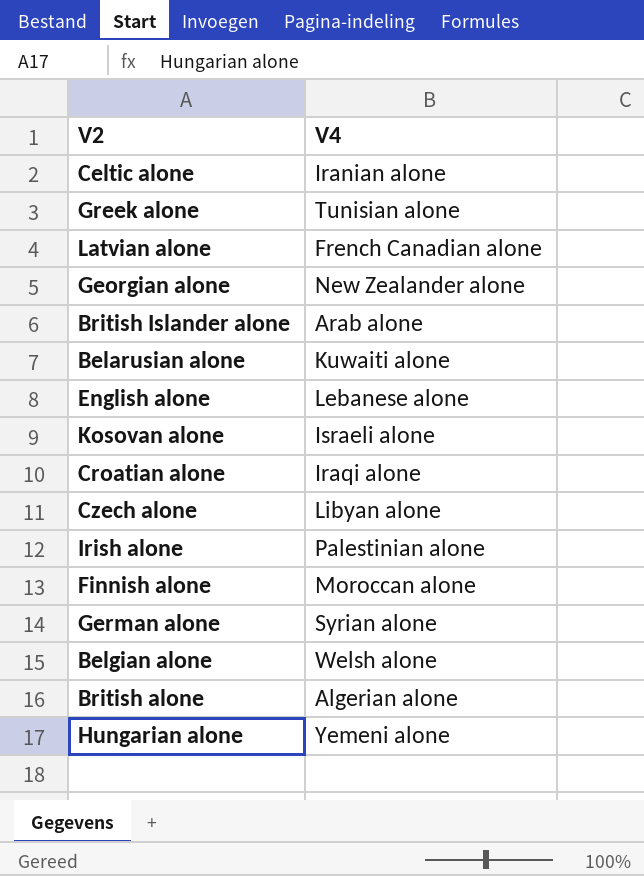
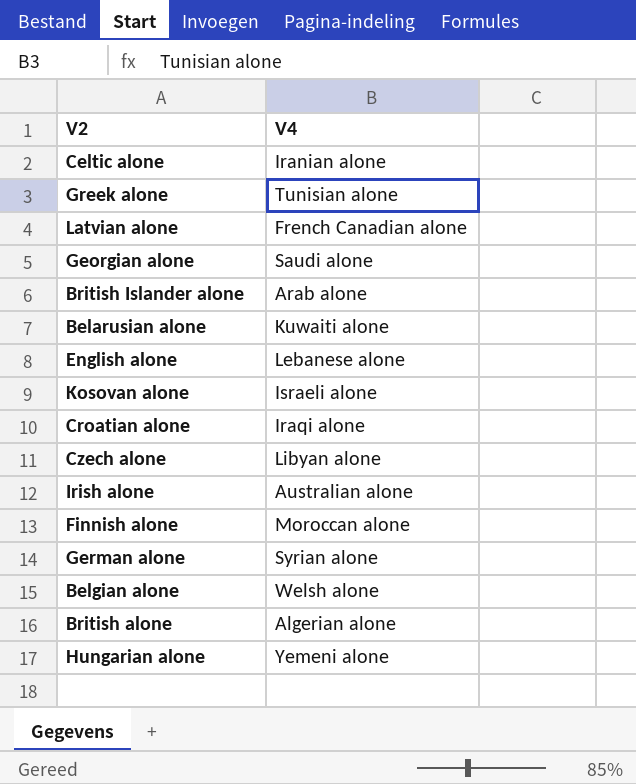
Georgian alone | V4: New Zealander alone -> Saudi alone
Irish alone | V4: Palestinian alone -> Australian alone

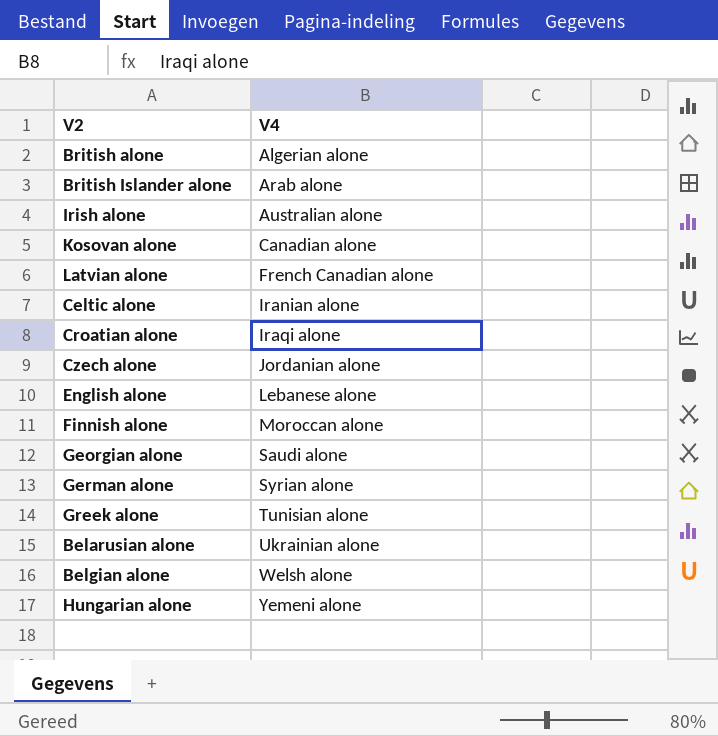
row order: none -> V4 ascending
Kosovan alone | V4: Israeli alone -> Canadian alone
Czech alone | V4: Libyan alone -> Jordanian alone
Belarusian alone | V4: Kuwaiti alone -> Ukrainian alone

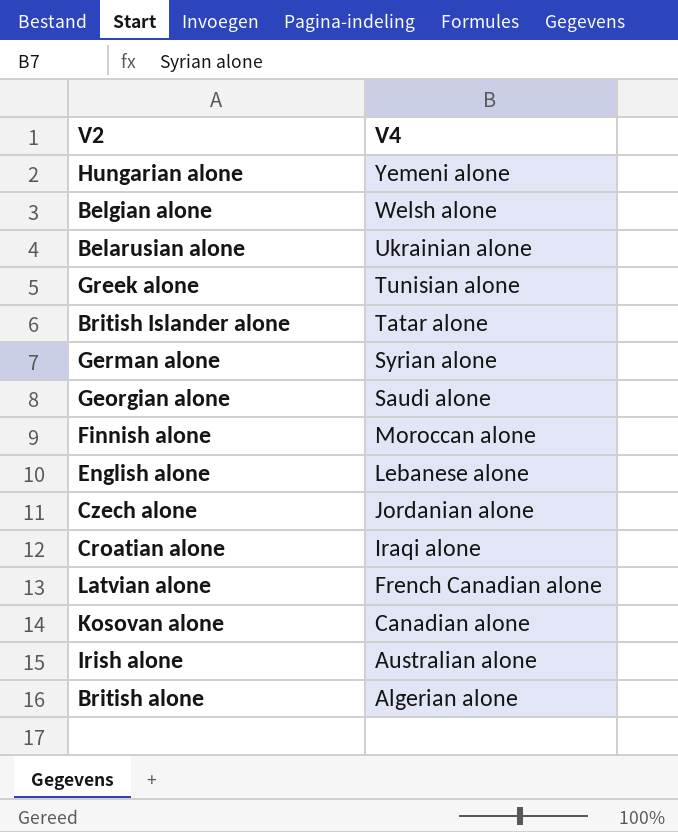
row order: V4 ascending -> V4 descending
row Celtic alone: Iranian alone -> none
British Islander alone | V4: Arab alone -> Tatar alone

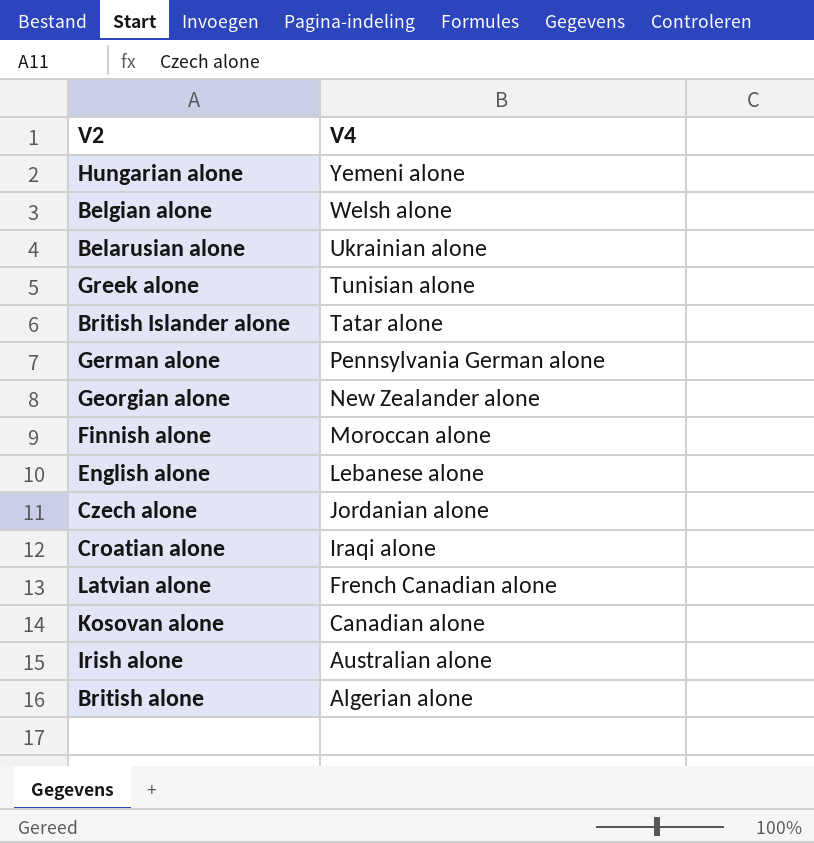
German alone | V4: Syrian alone -> Pennsylvania German alone
Georgian alone | V4: Saudi alone -> New Zealander alone

